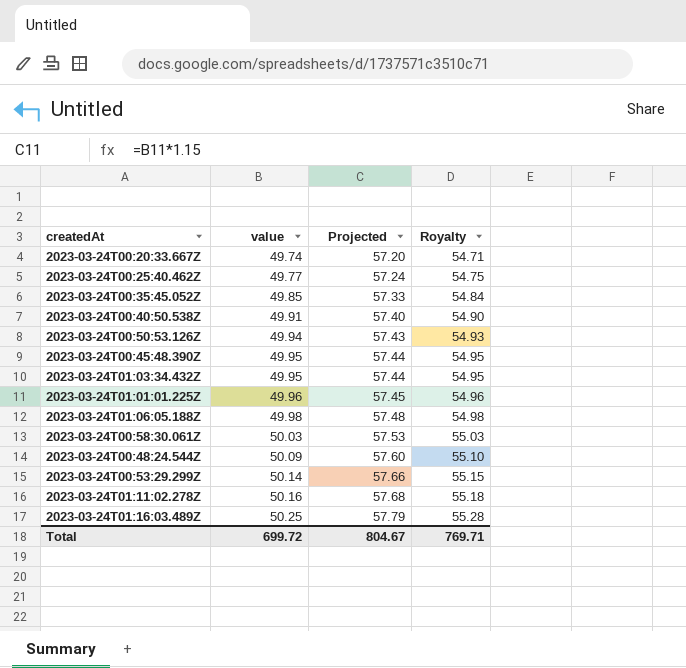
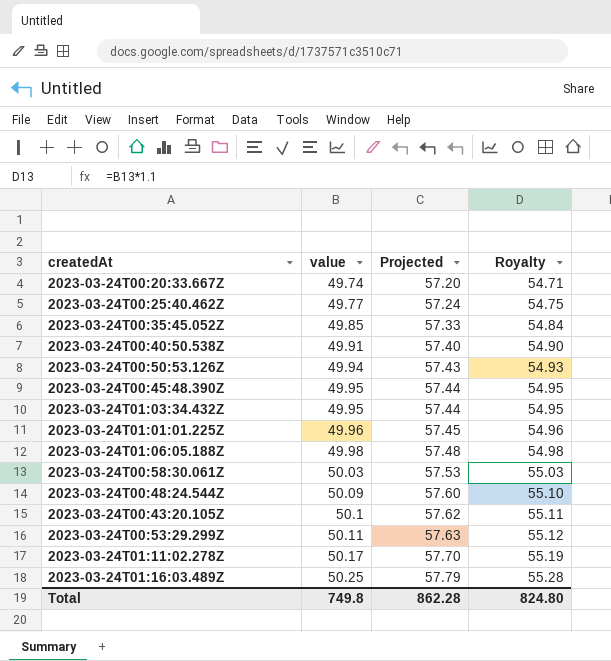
row 2023-03-24T00:43:20.105Z: none -> 50.1 | 57.62 | 55.11
2023-03-24T00:53:29.299Z | value: 50.14 -> 50.11
2023-03-24T00:53:29.299Z | Projected: 57.66 -> 57.63
2023-03-24T00:53:29.299Z | Royalty: 55.15 -> 55.12
2023-03-24T01:11:02.278Z | value: 50.16 -> 50.17
2023-03-24T01:11:02.278Z | Projected: 57.68 -> 57.70
2023-03-24T01:11:02.278Z | Royalty: 55.18 -> 55.19
Total | value: 699.72 -> 749.8
Total | Projected: 804.67 -> 862.28
Total | Royalty: 769.71 -> 824.80

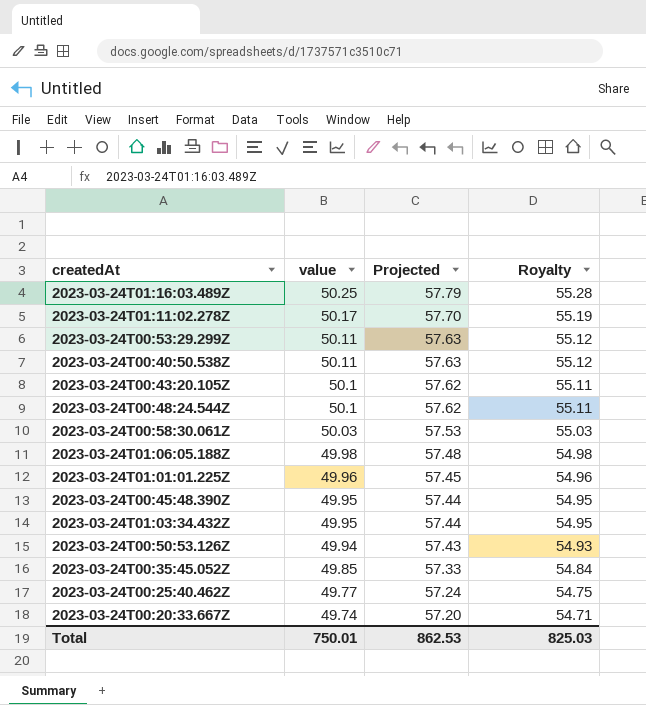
row order: value ascending -> value descending
2023-03-24T00:40:50.538Z | value: 49.91 -> 50.11
2023-03-24T00:40:50.538Z | Projected: 57.40 -> 57.63
2023-03-24T00:40:50.538Z | Royalty: 54.90 -> 55.12
2023-03-24T00:48:24.544Z | value: 50.09 -> 50.1
2023-03-24T00:48:24.544Z | Projected: 57.60 -> 57.62
2023-03-24T00:48:24.544Z | Royalty: 55.10 -> 55.11
Total | value: 749.8 -> 750.01
Total | Projected: 862.28 -> 862.53
Total | Royalty: 824.80 -> 825.03

